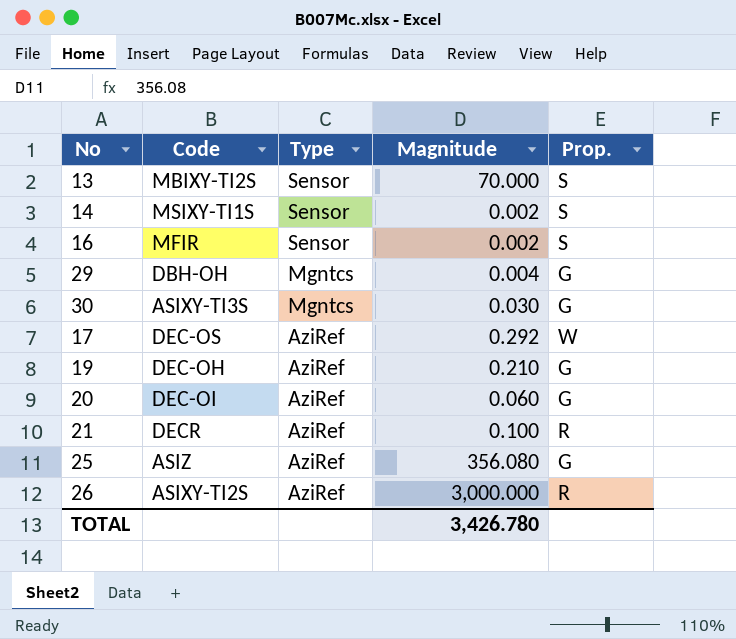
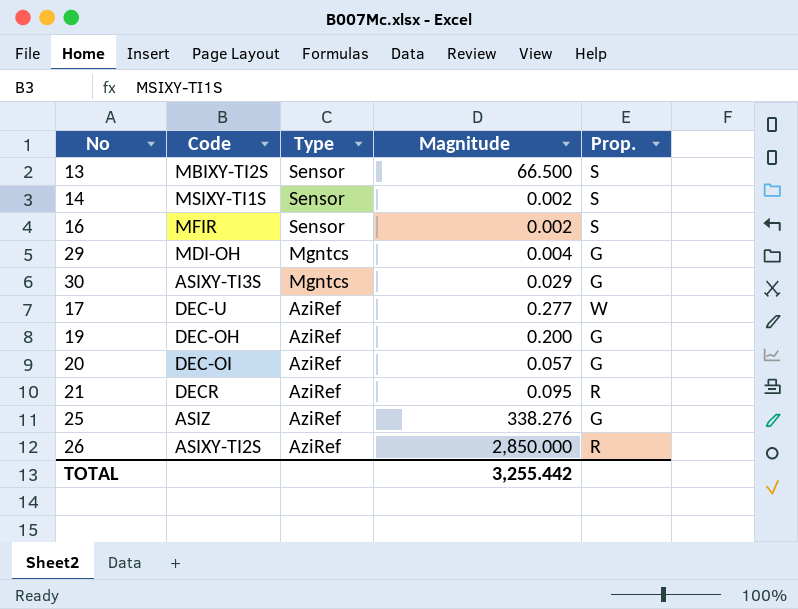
13 | Magnitude: 70.000 -> 66.500
29 | Code: DBH-OH -> MDI-OH
30 | Magnitude: 0.030 -> 0.029
17 | Code: DEC-OS -> DEC-U
17 | Magnitude: 0.292 -> 0.277
19 | Magnitude: 0.210 -> 0.200
20 | Magnitude: 0.060 -> 0.057
21 | Magnitude: 0.100 -> 0.095
25 | Magnitude: 356.080 -> 338.276
26 | Magnitude: 3,000.000 -> 2,850.000
TOTAL | Magnitude: 3,426.780 -> 3,255.442

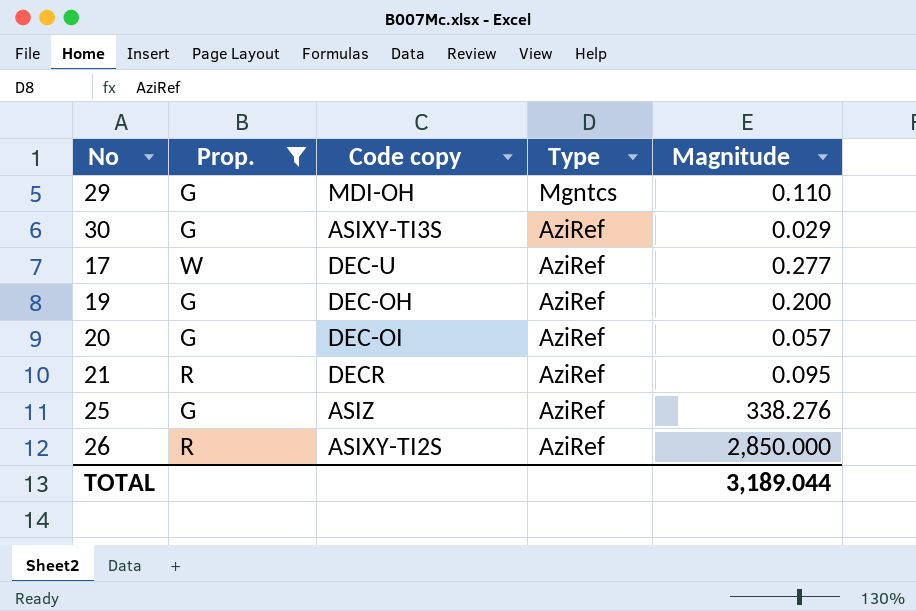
filter: none -> Prop. != S
column Prop. | position: 5 -> 2
column name: Code -> Code copy
29 | Magnitude: 0.004 -> 0.110
30 | Type: Mgntcs -> AziRef
TOTAL | Magnitude: 3,255.442 -> 3,189.044

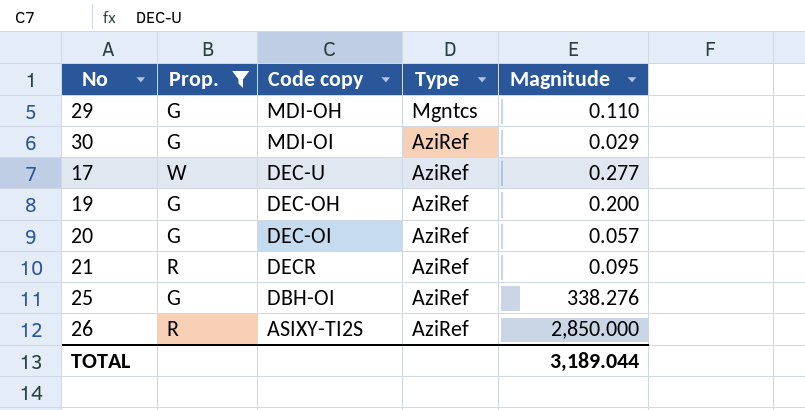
30 | Code copy: ASIXY-TI3S -> MDI-OI
25 | Code copy: ASIZ -> DBH-OI

